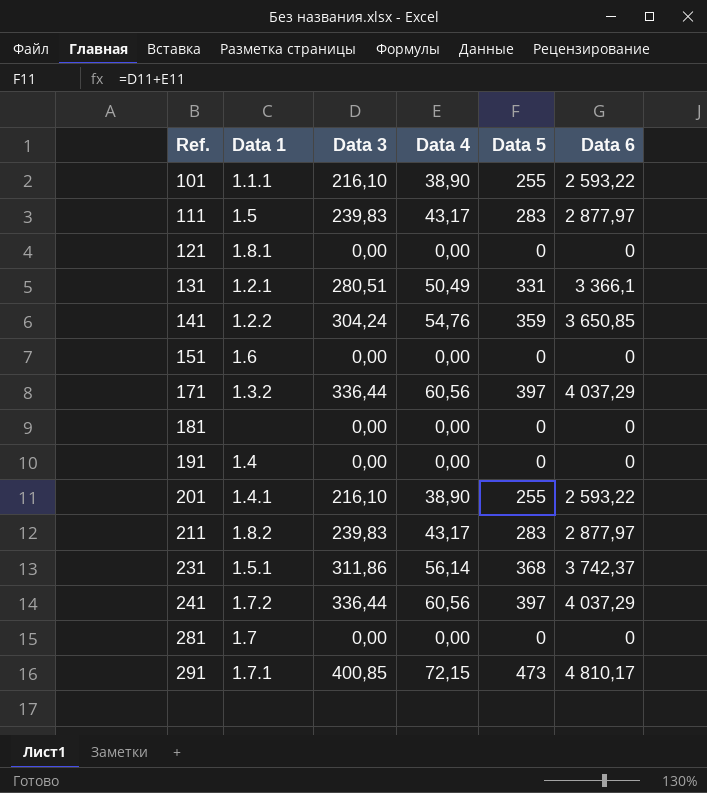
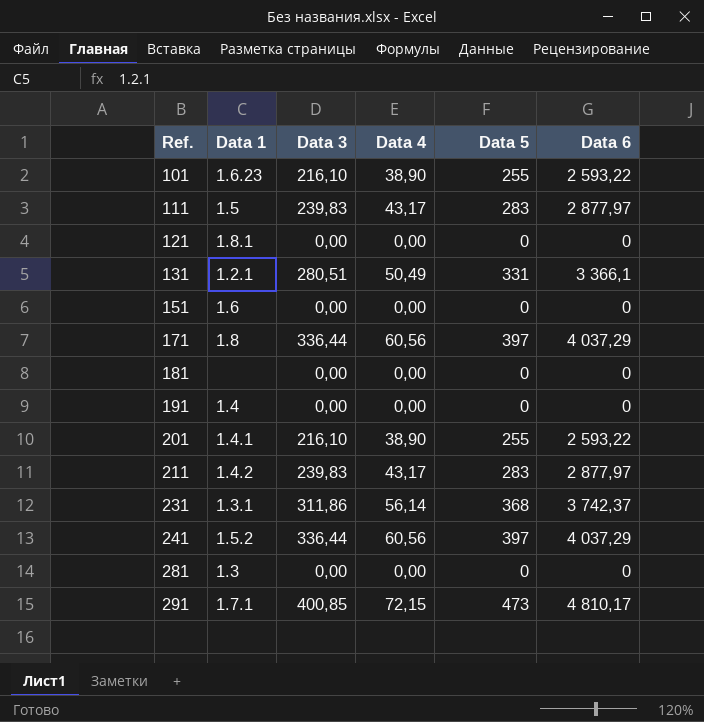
row 141: 1.2.2 | 304,24 | 54,76 | 359 | 3 650,85 -> none
101 | Data 1: 1.1.1 -> 1.6.23
171 | Data 1: 1.3.2 -> 1.8
211 | Data 1: 1.8.2 -> 1.4.2
231 | Data 1: 1.5.1 -> 1.3.1
241 | Data 1: 1.7.2 -> 1.5.2
281 | Data 1: 1.7 -> 1.3

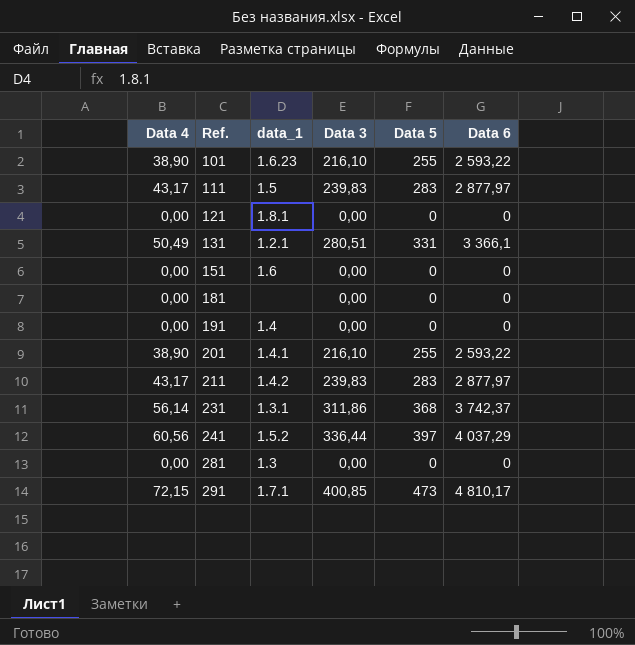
column Data 4 | position: 4 -> 1
column name: Data 1 -> data_1
row 171: 1.8 | 336,44 | 60,56 | 397 | 4 037,29 -> none

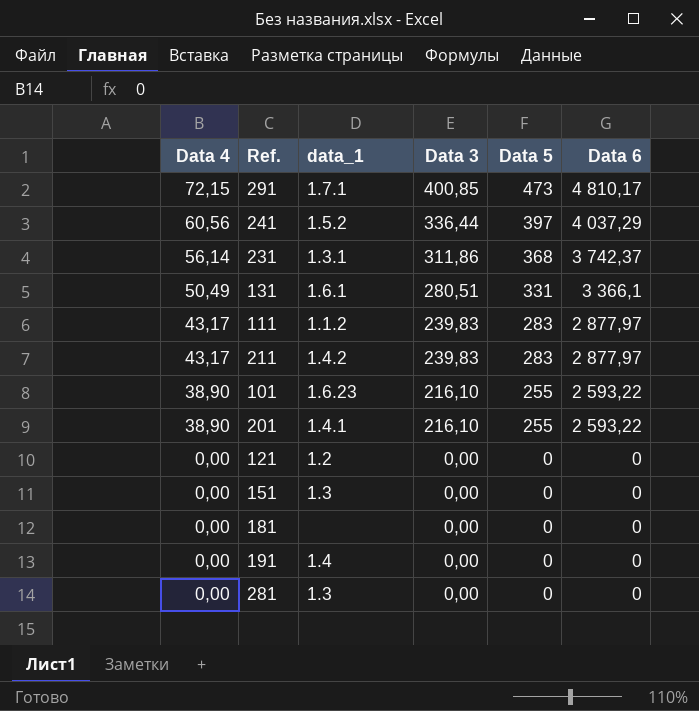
row order: Ref. ascending -> Data 4 descending
131 | data_1: 1.2.1 -> 1.6.1
111 | data_1: 1.5 -> 1.1.2
121 | data_1: 1.8.1 -> 1.2
151 | data_1: 1.6 -> 1.3

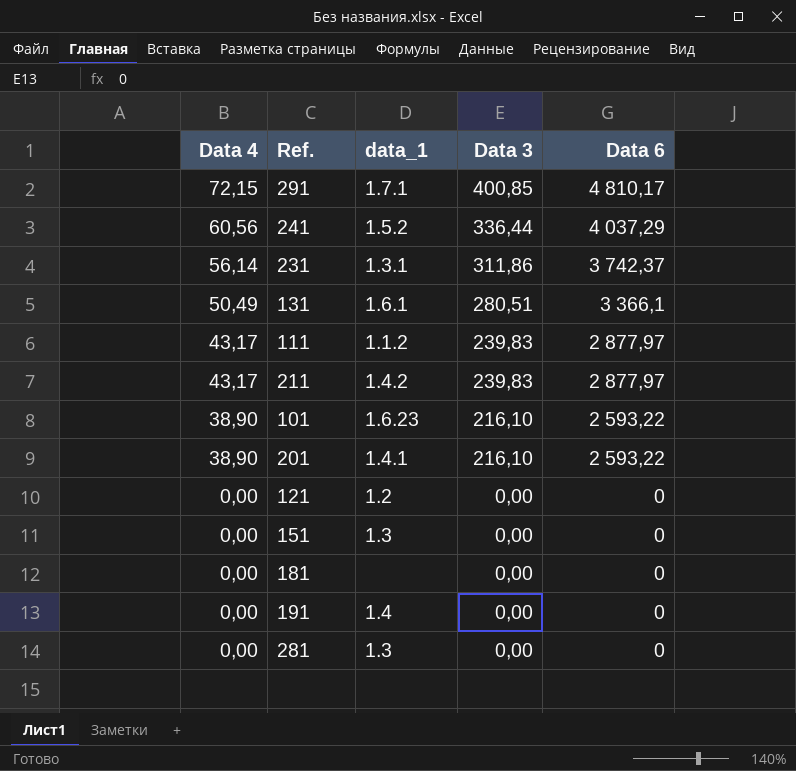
column Data 5 | formula: [Data 4] + [Data 3] -> none

